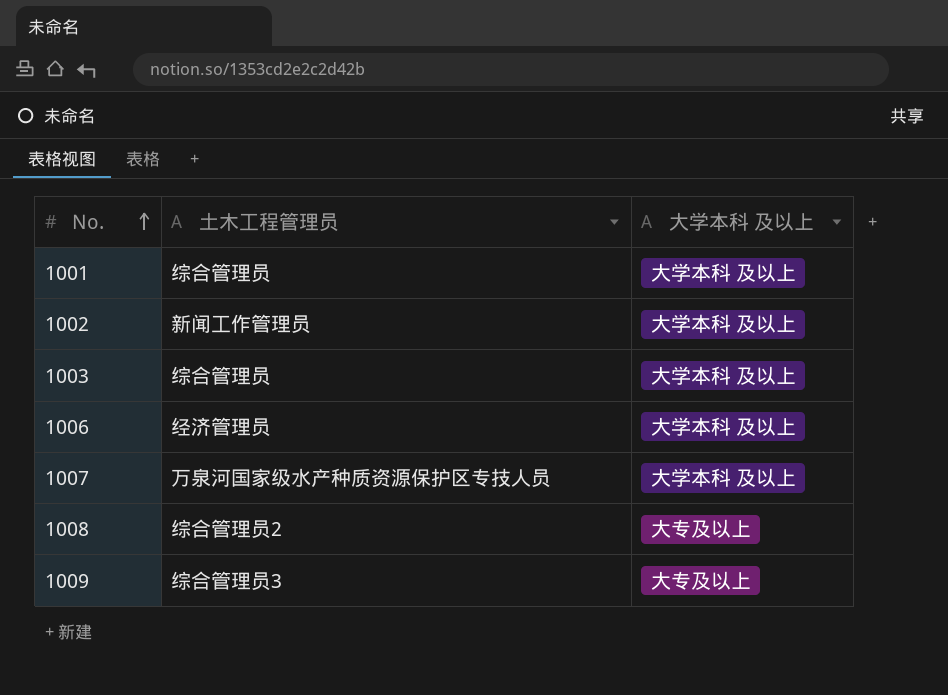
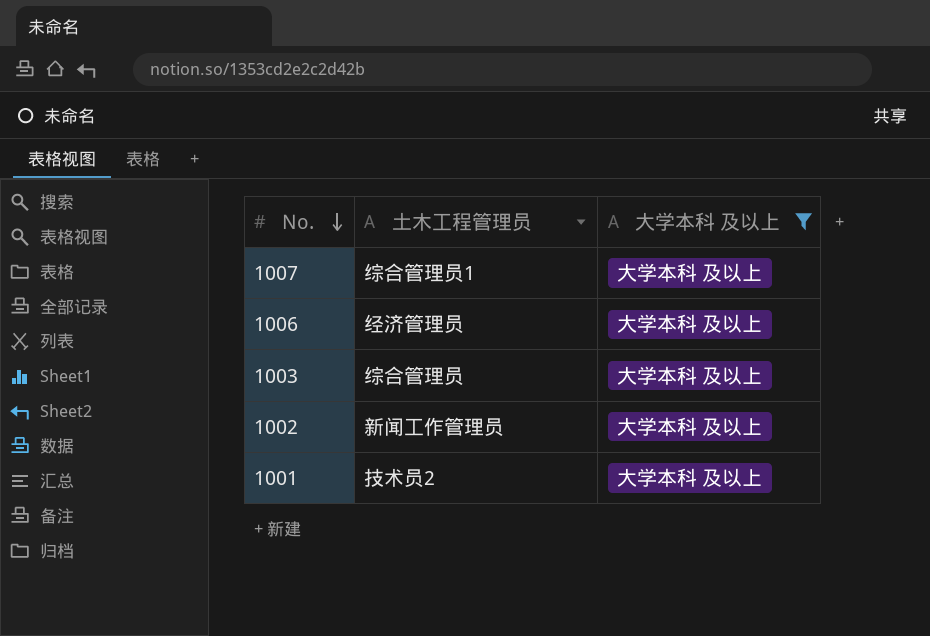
filter: none -> 大学本科 及以上 = 大学本科 及以上
row order: No. ascending -> No. descending
1007 | 土木工程管理员: 万泉河国家级水产种质资源保护区专技人员 -> 综合管理员1
1001 | 土木工程管理员: 综合管理员 -> 技术员2

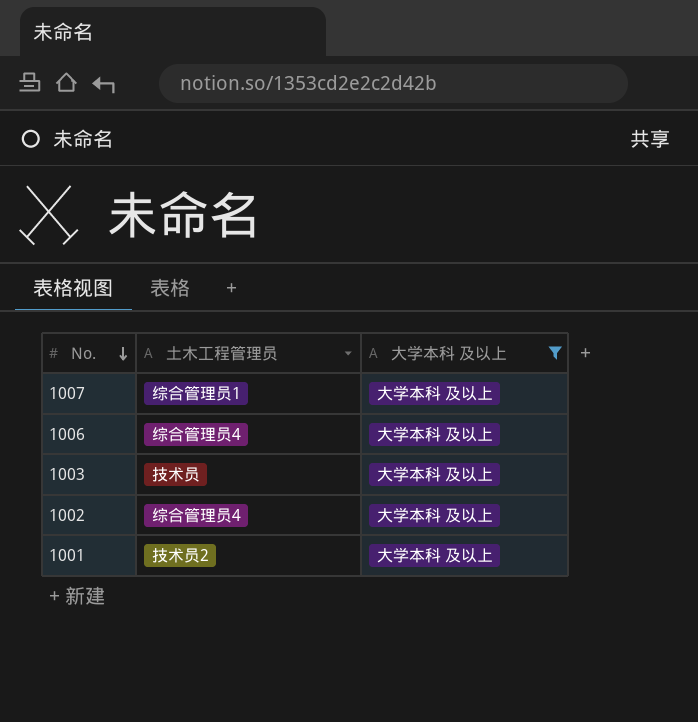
1006 | 土木工程管理员: 经济管理员 -> 综合管理员4
1003 | 土木工程管理员: 综合管理员 -> 技术员
1002 | 土木工程管理员: 新闻工作管理员 -> 综合管理员4

